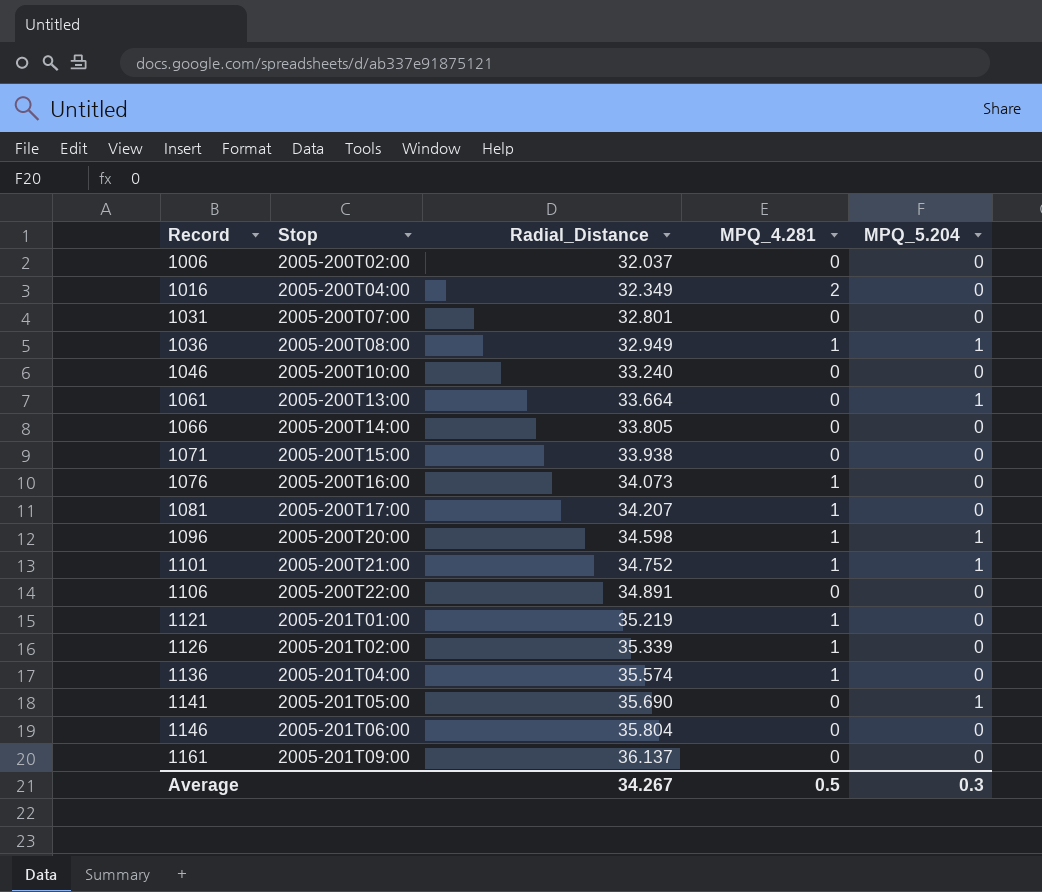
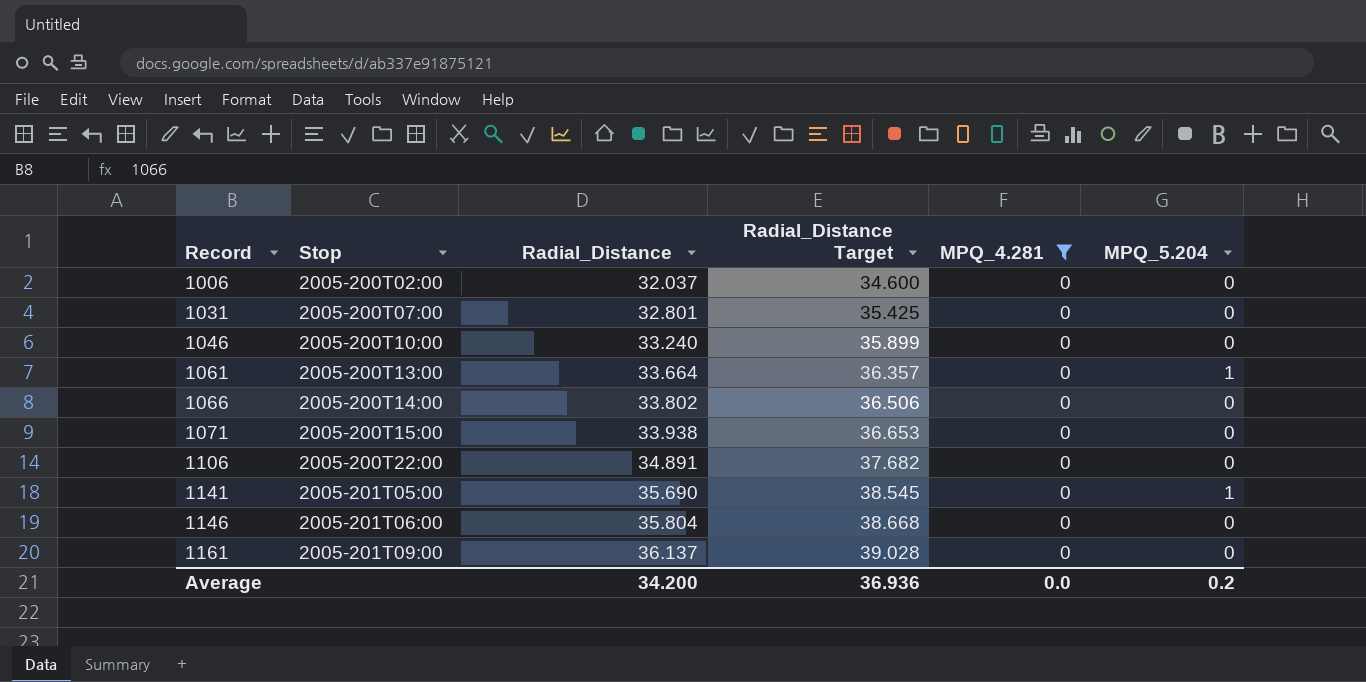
filter: none -> MPQ_4.281 = 0
column Radial_Distance Target | formula: none -> [Radial_Distance] * 1.08
1066 | Radial_Distance: 33.805 -> 33.802
Average | Radial_Distance: 34.267 -> 34.200
Average | MPQ_4.281: 0.5 -> 0.0
Average | MPQ_5.204: 0.3 -> 0.2

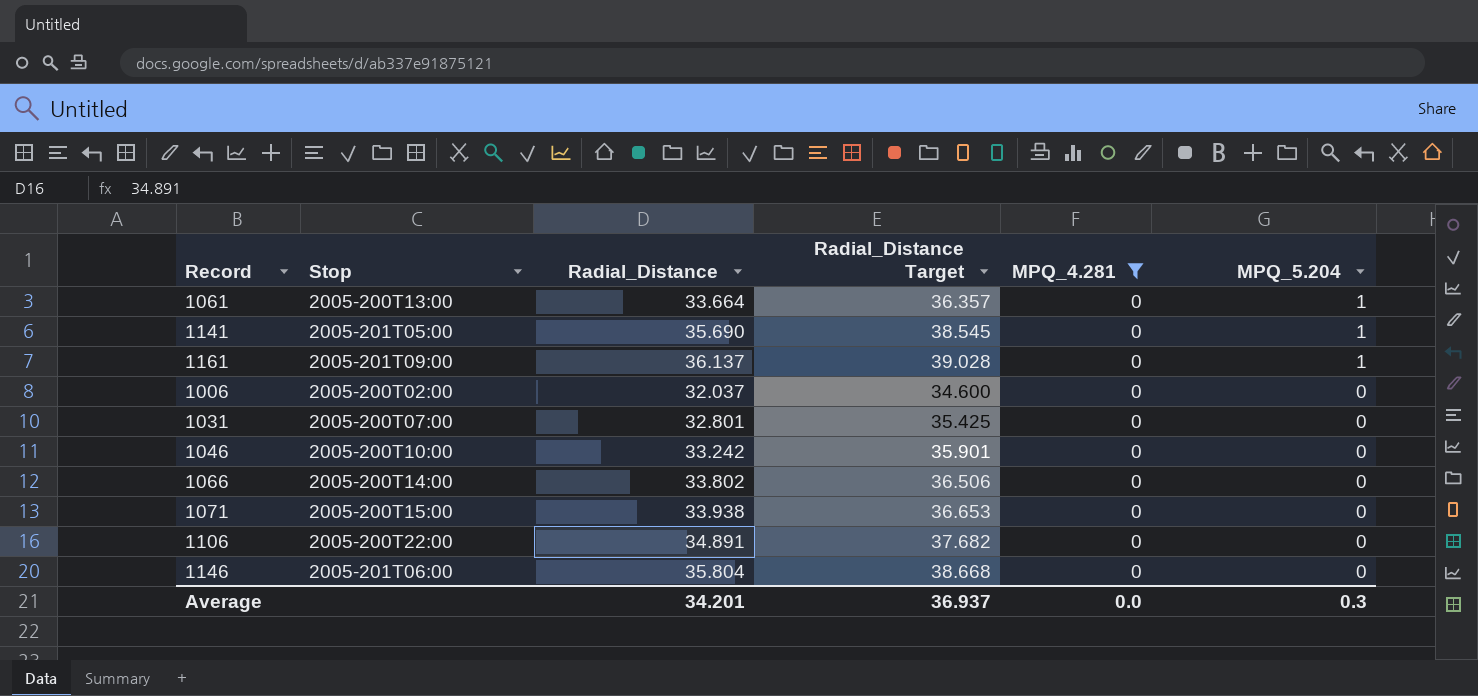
row order: Record ascending -> MPQ_5.204 descending
1161 | MPQ_5.204: 0 -> 1
1046 | Radial_Distance: 33.240 -> 33.242
1046 | Radial_Distance Target: 35.899 -> 35.901
Average | Radial_Distance: 34.200 -> 34.201
Average | Radial_Distance Target: 36.936 -> 36.937
Average | MPQ_5.204: 0.2 -> 0.3

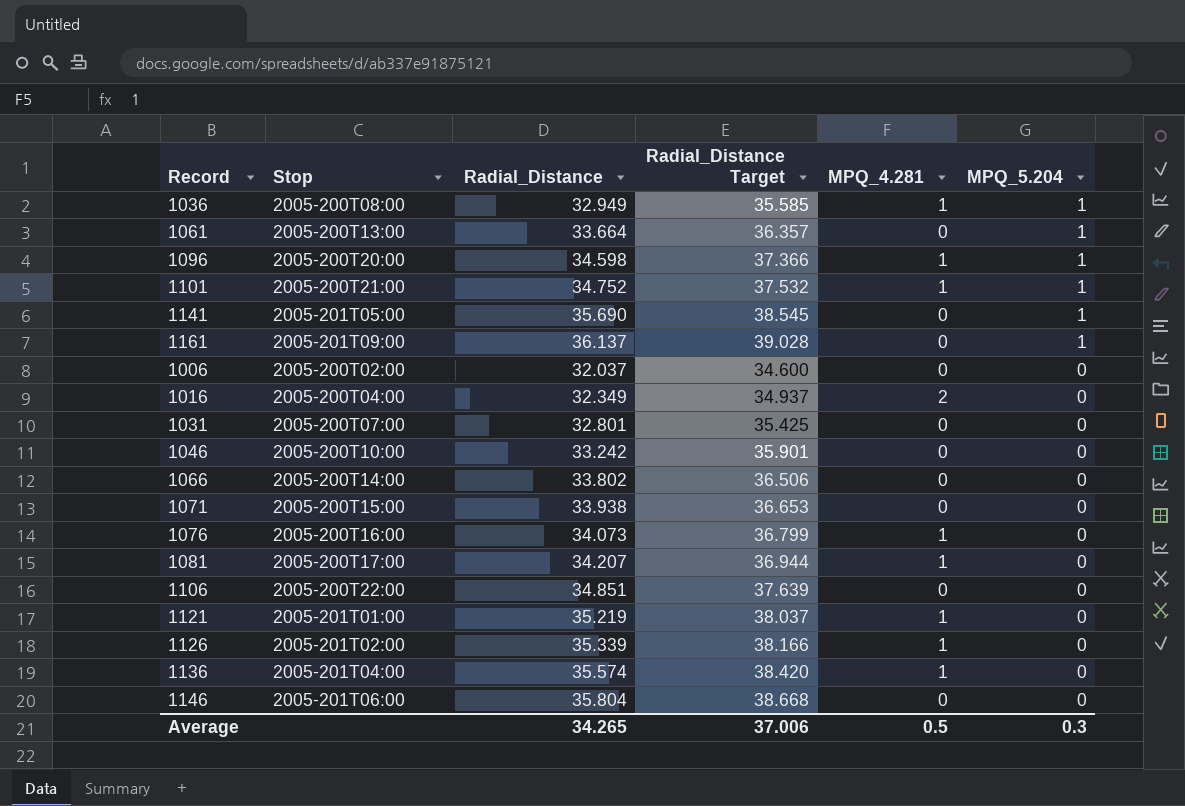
filter: MPQ_4.281 = 0 -> none
1106 | Radial_Distance: 34.891 -> 34.851
1106 | Radial_Distance Target: 37.682 -> 37.639
Average | Radial_Distance: 34.201 -> 34.265
Average | Radial_Distance Target: 36.937 -> 37.006
Average | MPQ_4.281: 0.0 -> 0.5

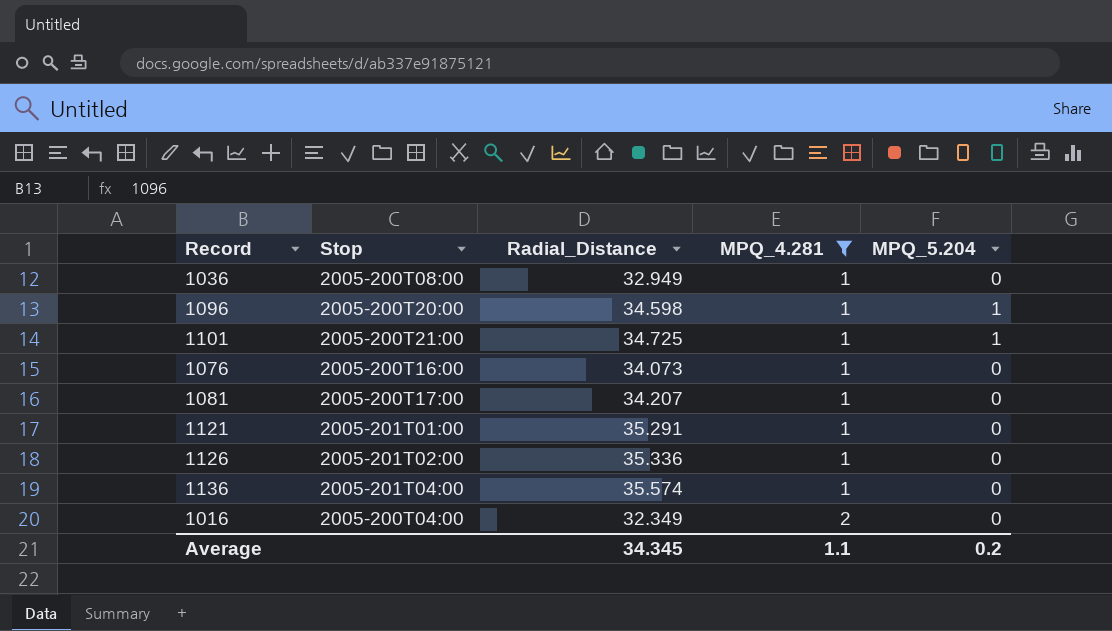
filter: none -> MPQ_4.281 != 0
row order: MPQ_5.204 descending -> MPQ_4.281 ascending
column Radial_Distance Target | formula: [Radial_Distance] * 1.08 -> none
1036 | MPQ_5.204: 1 -> 0
1101 | Radial_Distance: 34.752 -> 34.725
1121 | Radial_Distance: 35.219 -> 35.291
1126 | Radial_Distance: 35.339 -> 35.336
Average | Radial_Distance: 34.265 -> 34.345
Average | MPQ_4.281: 0.5 -> 1.1
Average | MPQ_5.204: 0.3 -> 0.2

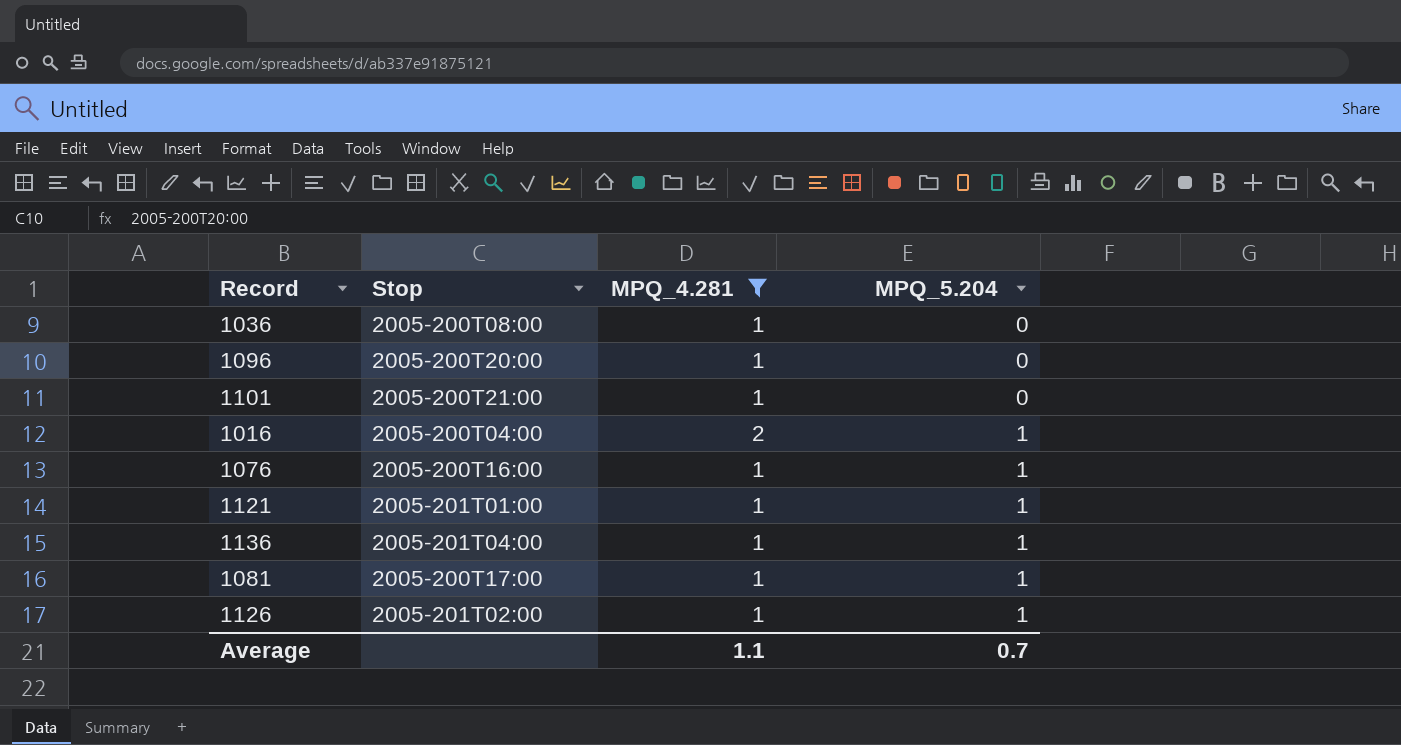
row order: MPQ_4.281 ascending -> MPQ_5.204 ascending
column Radial_Distance | position: 3 -> none
1096 | MPQ_5.204: 1 -> 0
1101 | MPQ_5.204: 1 -> 0
1016 | MPQ_5.204: 0 -> 1
1076 | MPQ_5.204: 0 -> 1
1121 | MPQ_5.204: 0 -> 1
1136 | MPQ_5.204: 0 -> 1
1081 | MPQ_5.204: 0 -> 1
1126 | MPQ_5.204: 0 -> 1
Average | MPQ_5.204: 0.2 -> 0.7

